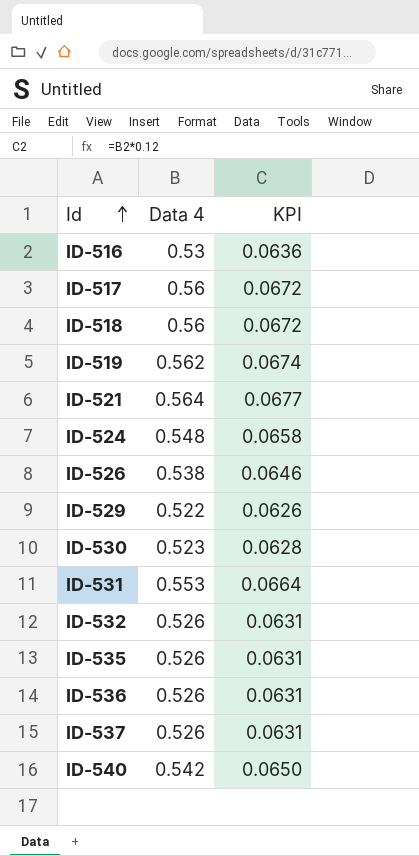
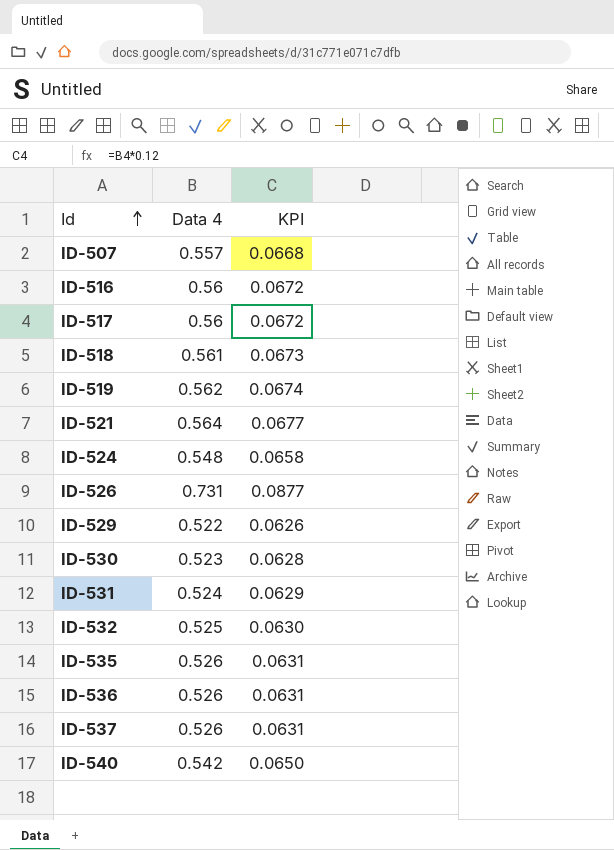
row ID-507: none -> 0.557 | 0.0668
ID-516 | Data 4: 0.53 -> 0.56
ID-516 | KPI: 0.0636 -> 0.0672
ID-518 | Data 4: 0.56 -> 0.561
ID-518 | KPI: 0.0672 -> 0.0673
ID-526 | Data 4: 0.538 -> 0.731
ID-526 | KPI: 0.0646 -> 0.0877
ID-531 | Data 4: 0.553 -> 0.524
ID-531 | KPI: 0.0664 -> 0.0629
ID-532 | Data 4: 0.526 -> 0.525
ID-532 | KPI: 0.0631 -> 0.0630

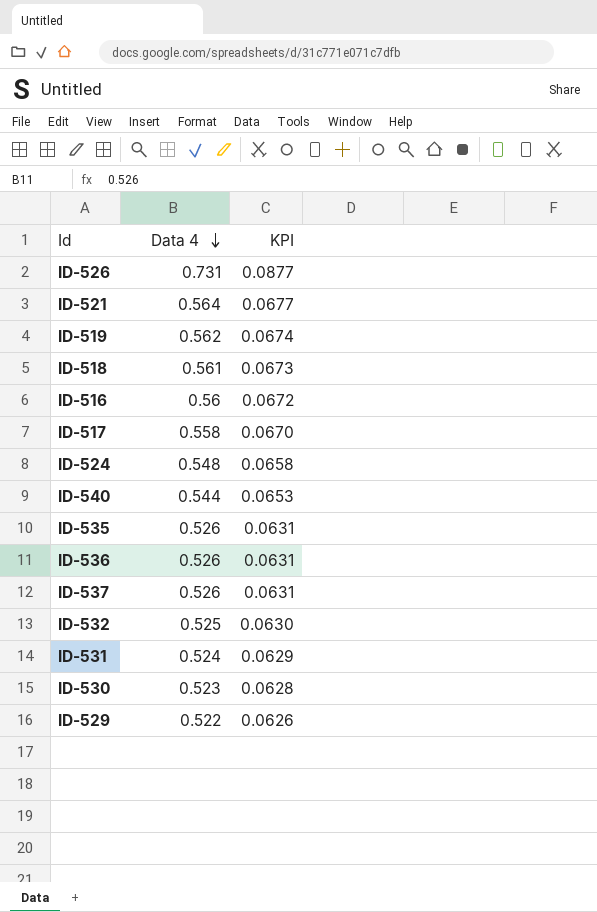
row order: Id ascending -> Data 4 descending
row ID-507: 0.557 | 0.0668 -> none
ID-517 | Data 4: 0.56 -> 0.558
ID-517 | KPI: 0.0672 -> 0.0670
ID-540 | Data 4: 0.542 -> 0.544
ID-540 | KPI: 0.0650 -> 0.0653

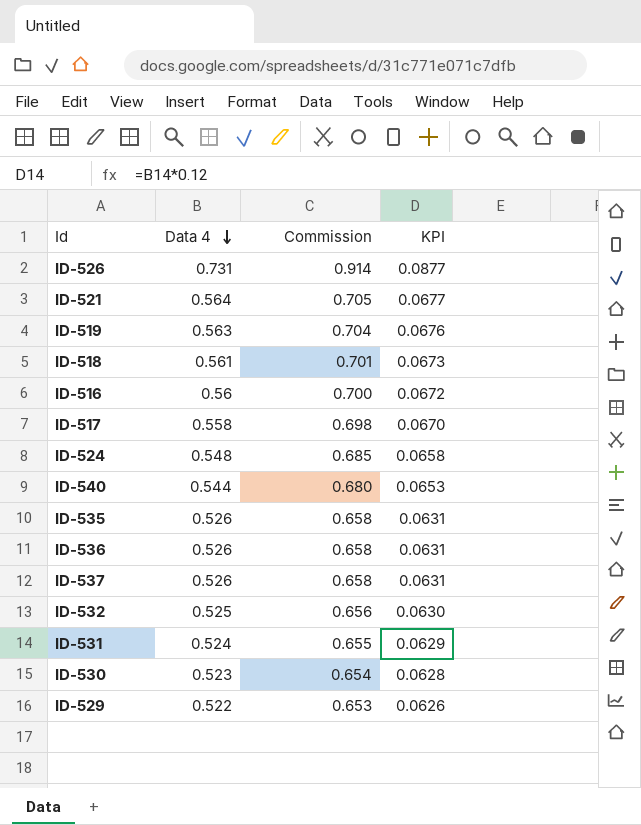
column Commission | formula: none -> [Data 4] * 1.25
ID-519 | Data 4: 0.562 -> 0.563
ID-519 | KPI: 0.0674 -> 0.0676

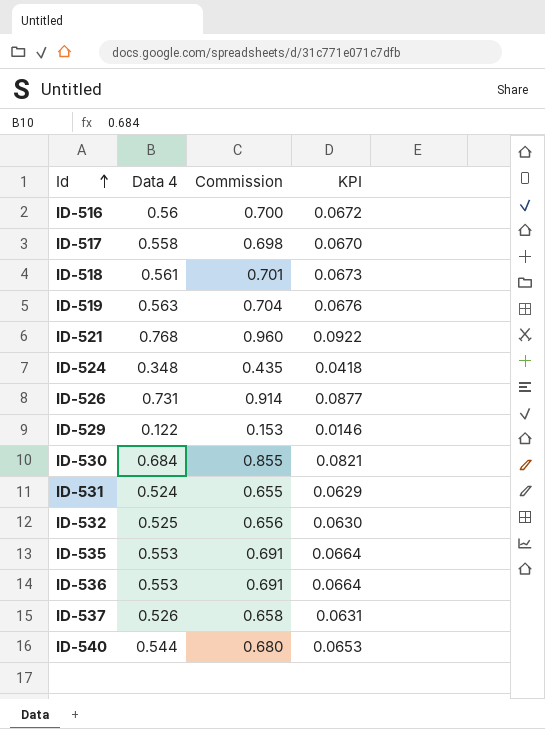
row order: Data 4 descending -> Id ascending
ID-521 | Data 4: 0.564 -> 0.768
ID-521 | Commission: 0.705 -> 0.960
ID-521 | KPI: 0.0677 -> 0.0922
ID-524 | Data 4: 0.548 -> 0.348
ID-524 | Commission: 0.685 -> 0.435
ID-524 | KPI: 0.0658 -> 0.0418
ID-529 | Data 4: 0.522 -> 0.122
ID-529 | Commission: 0.653 -> 0.153
ID-529 | KPI: 0.0626 -> 0.0146
ID-530 | Data 4: 0.523 -> 0.684
ID-530 | Commission: 0.654 -> 0.855
ID-530 | KPI: 0.0628 -> 0.0821
ID-535 | Data 4: 0.526 -> 0.553
ID-535 | Commission: 0.658 -> 0.691
ID-535 | KPI: 0.0631 -> 0.0664
ID-536 | Data 4: 0.526 -> 0.553
ID-536 | Commission: 0.658 -> 0.691
ID-536 | KPI: 0.0631 -> 0.0664

